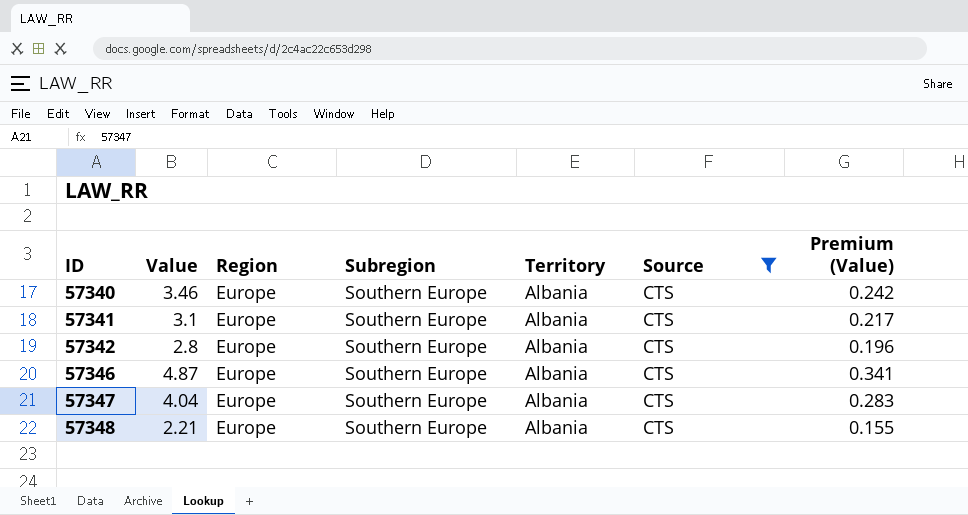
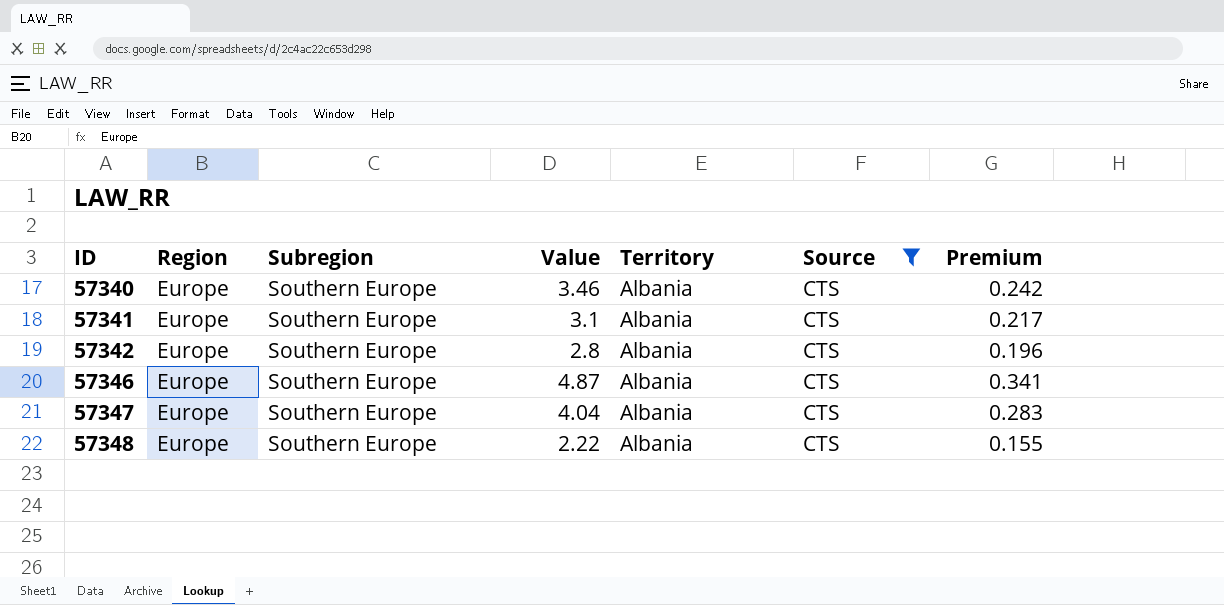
column Value | position: 2 -> 4
column name: Premium (Value) -> Premium
57348 | Value: 2.21 -> 2.22

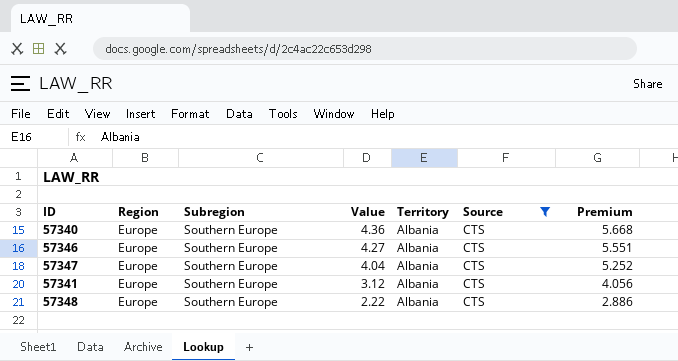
row order: ID ascending -> Value descending
column Premium | formula: [Value] * 0.07 -> [Value] * 1.3
row 57342: Europe | Southern Europe | 2.8 | Albania | CTS | 0.196 -> none
57340 | Value: 3.46 -> 4.36
57346 | Value: 4.87 -> 4.27
57341 | Value: 3.1 -> 3.12

